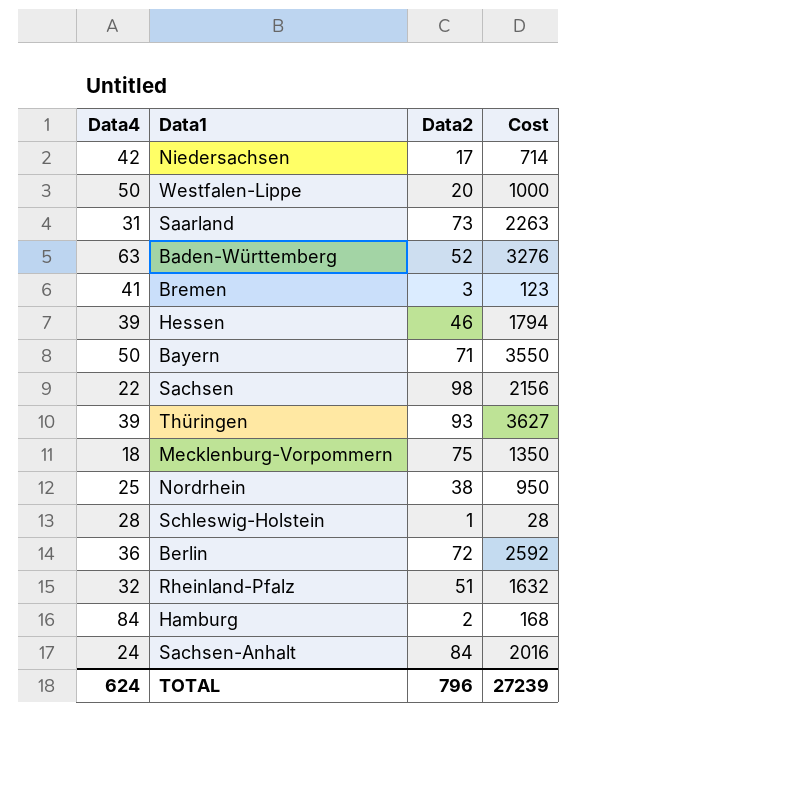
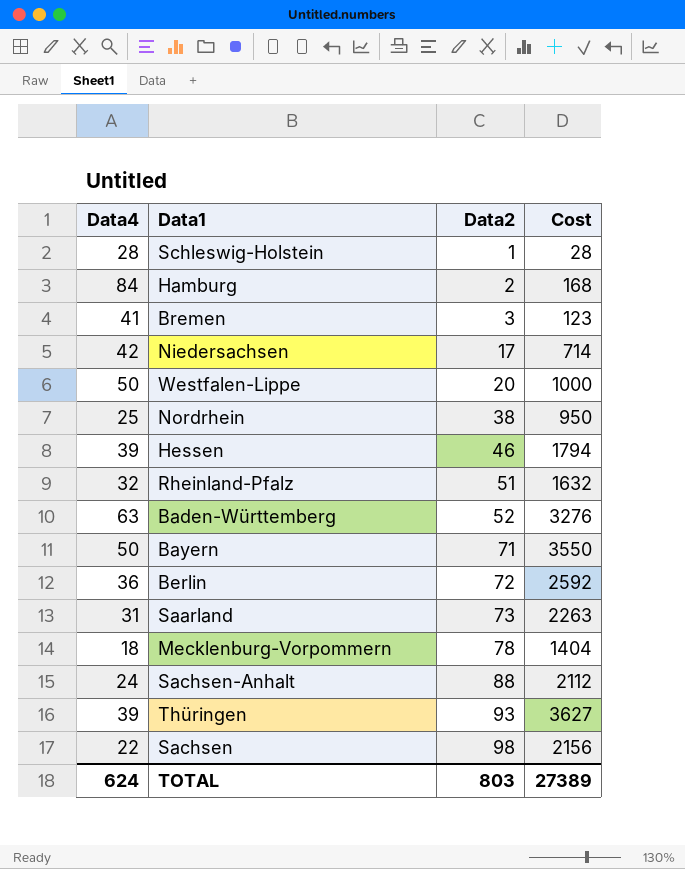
row order: none -> Data2 ascending
Mecklenburg-Vorpommern | Data2: 75 -> 78
Mecklenburg-Vorpommern | Cost: 1350 -> 1404
Sachsen-Anhalt | Data2: 84 -> 88
Sachsen-Anhalt | Cost: 2016 -> 2112
TOTAL | Data2: 796 -> 803
TOTAL | Cost: 27239 -> 27389

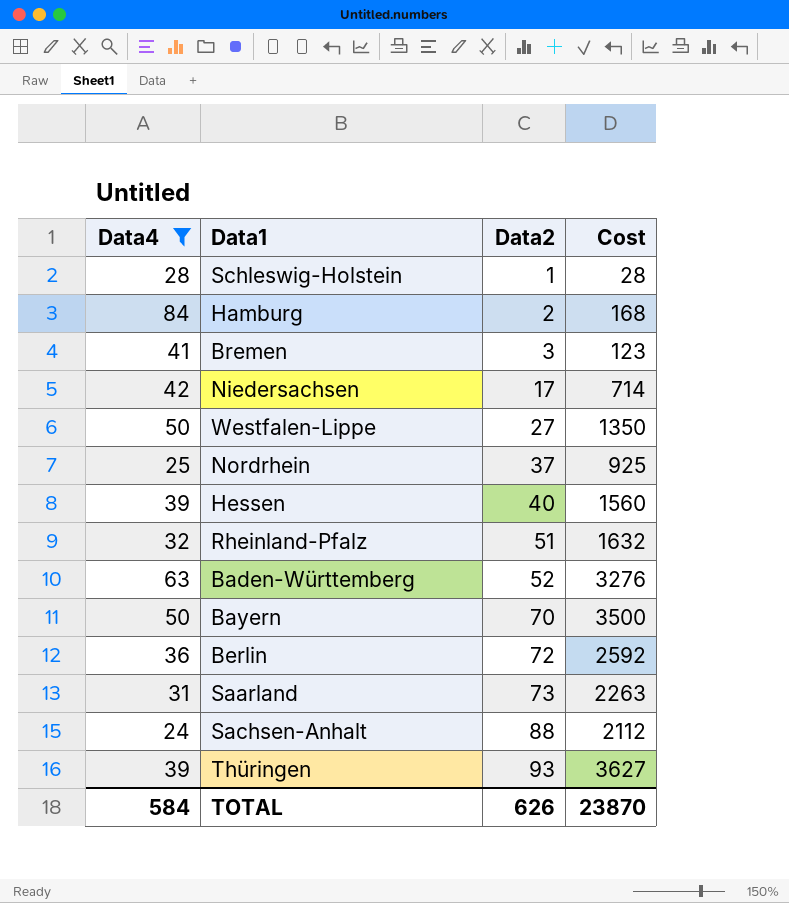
filter: none -> Data4 >= 24
Westfalen-Lippe | Data2: 20 -> 27
Westfalen-Lippe | Cost: 1000 -> 1350
Nordrhein | Data2: 38 -> 37
Nordrhein | Cost: 950 -> 925
Hessen | Data2: 46 -> 40
Hessen | Cost: 1794 -> 1560
Bayern | Data2: 71 -> 70
Bayern | Cost: 3550 -> 3500
TOTAL | Data4: 624 -> 584
TOTAL | Data2: 803 -> 626
TOTAL | Cost: 27389 -> 23870

